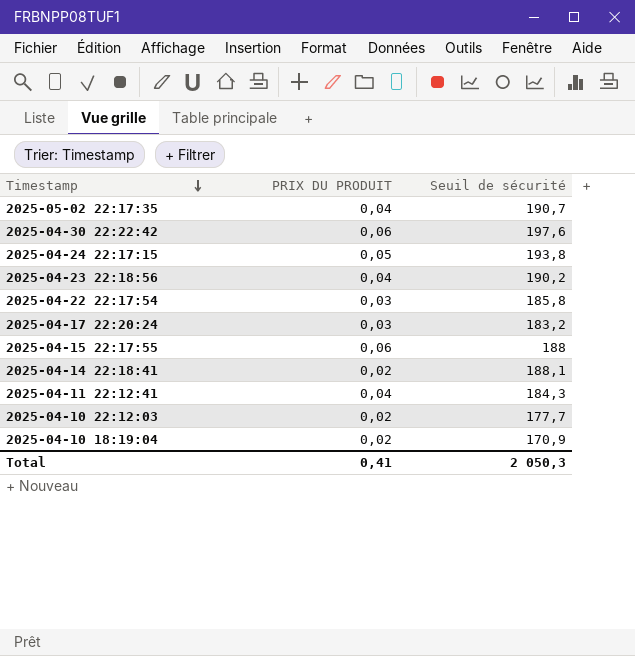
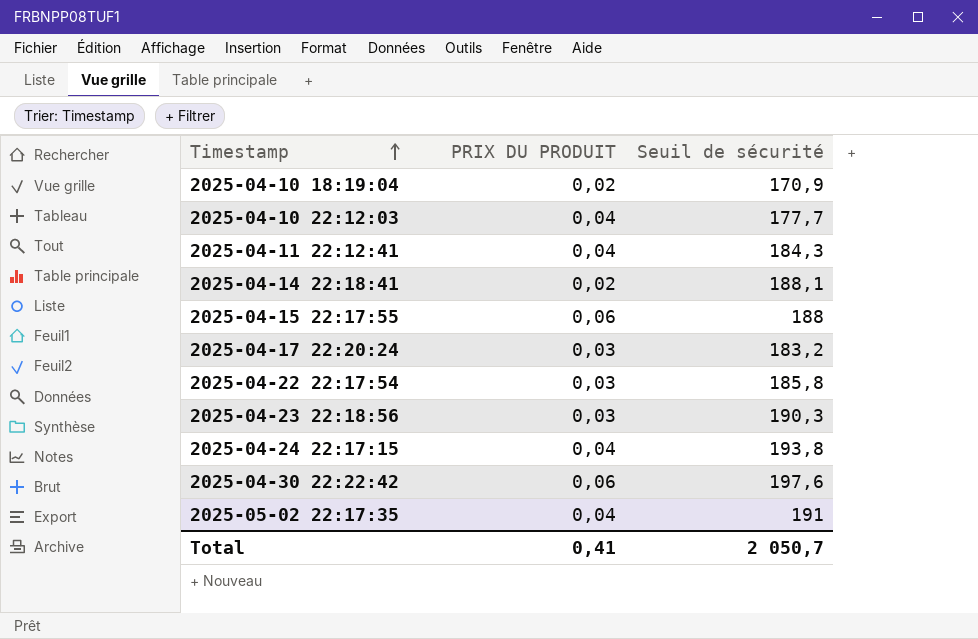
row order: Timestamp descending -> Timestamp ascending
2025-04-10 22:12:03 | PRIX DU PRODUIT: 0,02 -> 0,04
2025-04-23 22:18:56 | PRIX DU PRODUIT: 0,04 -> 0,03
2025-04-23 22:18:56 | Seuil de sécurité: 190,2 -> 190,3
2025-04-24 22:17:15 | PRIX DU PRODUIT: 0,05 -> 0,04
2025-05-02 22:17:35 | Seuil de sécurité: 190,7 -> 191
Total | Seuil de sécurité: 2 050,3 -> 2 050,7

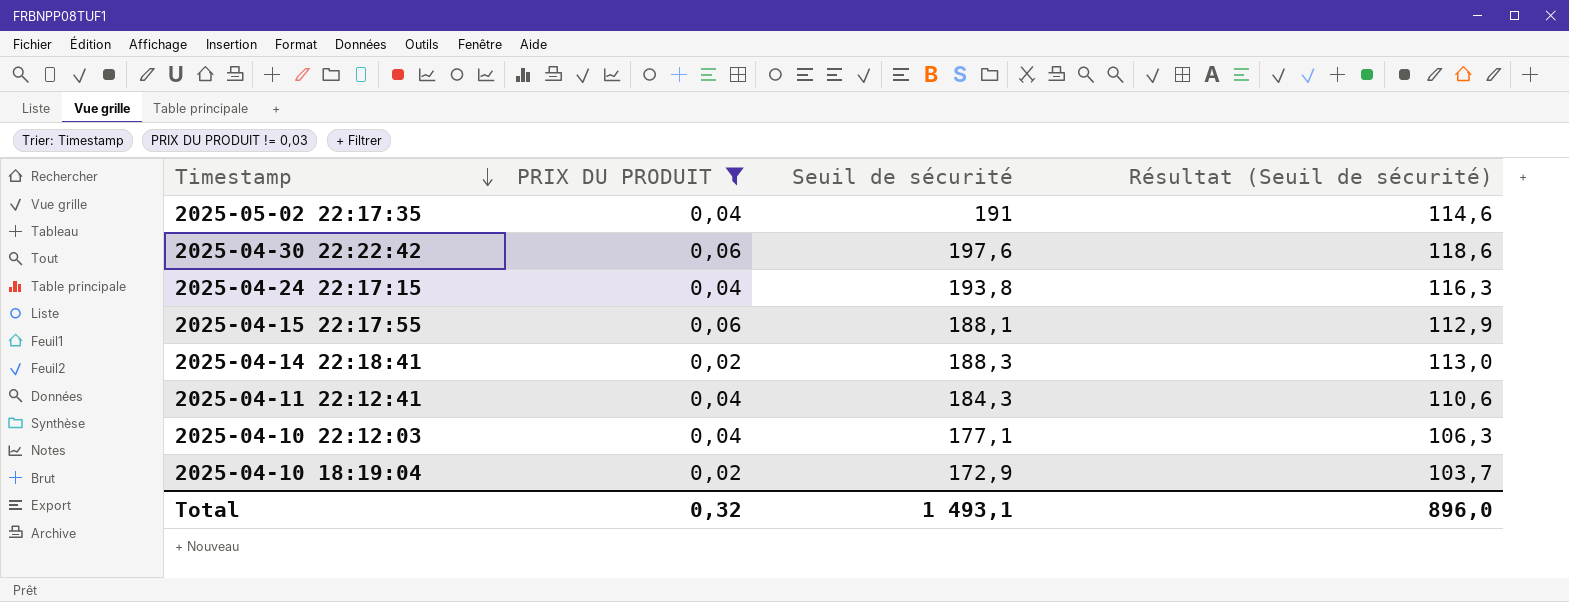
filter: none -> PRIX DU PRODUIT != 0,03
row order: Timestamp ascending -> Timestamp descending
column Résultat (Seuil de sécurité) | formula: none -> [Seuil de sécurité] * 0,6
2025-04-15 22:17:55 | Seuil de sécurité: 188 -> 188,1
2025-04-14 22:18:41 | Seuil de sécurité: 188,1 -> 188,3
2025-04-10 22:12:03 | Seuil de sécurité: 177,7 -> 177,1
2025-04-10 18:19:04 | Seuil de sécurité: 170,9 -> 172,9
Total | PRIX DU PRODUIT: 0,41 -> 0,32
Total | Seuil de sécurité: 2 050,7 -> 1 493,1

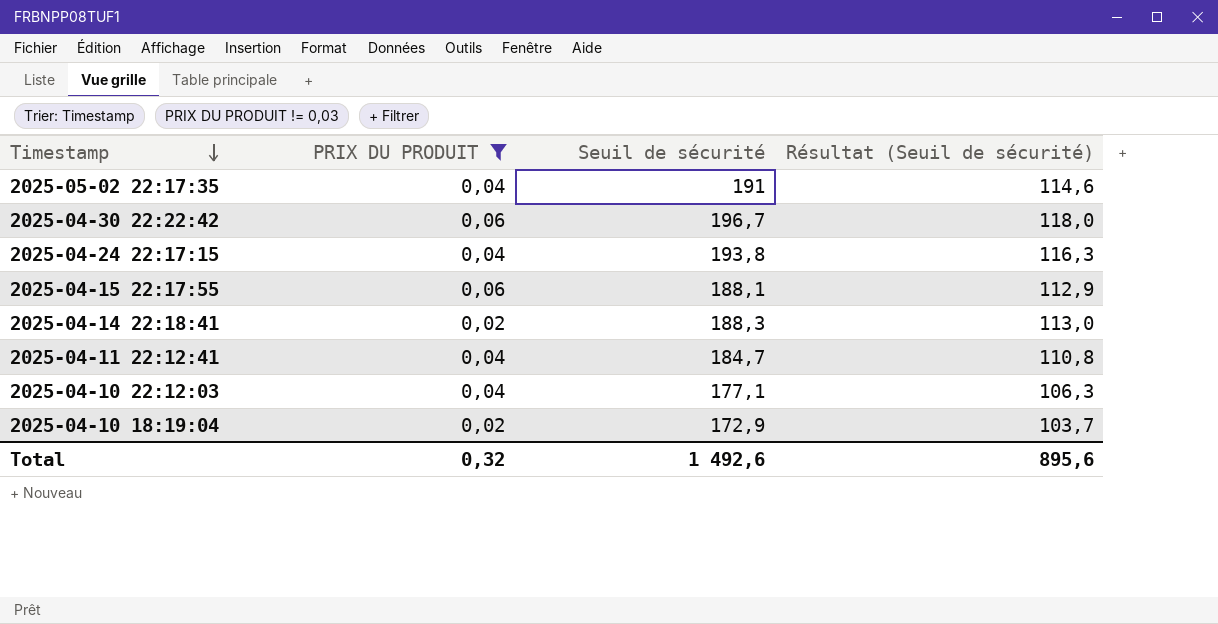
2025-04-30 22:22:42 | Seuil de sécurité: 197,6 -> 196,7
2025-04-30 22:22:42 | Résultat (Seuil de sécurité): 118,6 -> 118,0
2025-04-11 22:12:41 | Seuil de sécurité: 184,3 -> 184,7
2025-04-11 22:12:41 | Résultat (Seuil de sécurité): 110,6 -> 110,8
Total | Seuil de sécurité: 1 493,1 -> 1 492,6
Total | Résultat (Seuil de sécurité): 896,0 -> 895,6

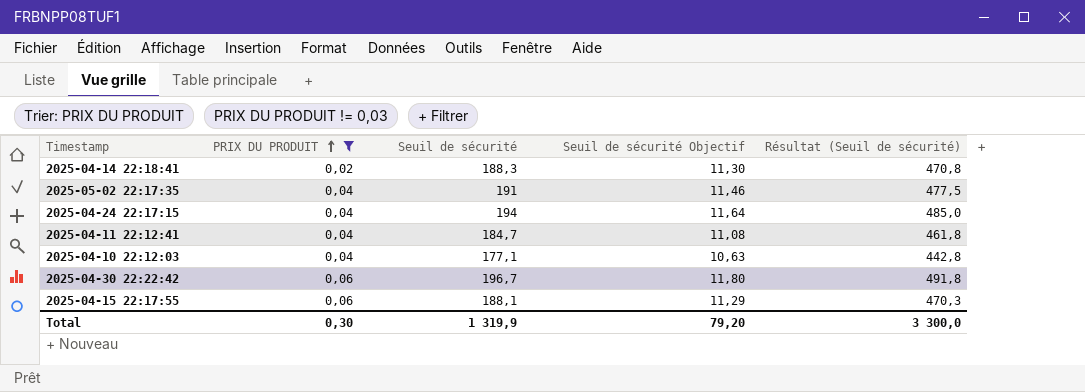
row order: Timestamp descending -> PRIX DU PRODUIT ascending
column Seuil de sécurité Objectif | formula: none -> [Seuil de sécurité] * 0,06
column Résultat (Seuil de sécurité) | formula: [Seuil de sécurité] * 0,6 -> [Seuil de sécurité] * 2,5
row 2025-04-10 18:19:04: 0,02 | 172,9 | 103,7 -> none
2025-04-24 22:17:15 | Seuil de sécurité: 193,8 -> 194
Total | PRIX DU PRODUIT: 0,32 -> 0,30
Total | Seuil de sécurité: 1 492,6 -> 1 319,9
Total | Résultat (Seuil de sécurité): 895,6 -> 3 300,0

